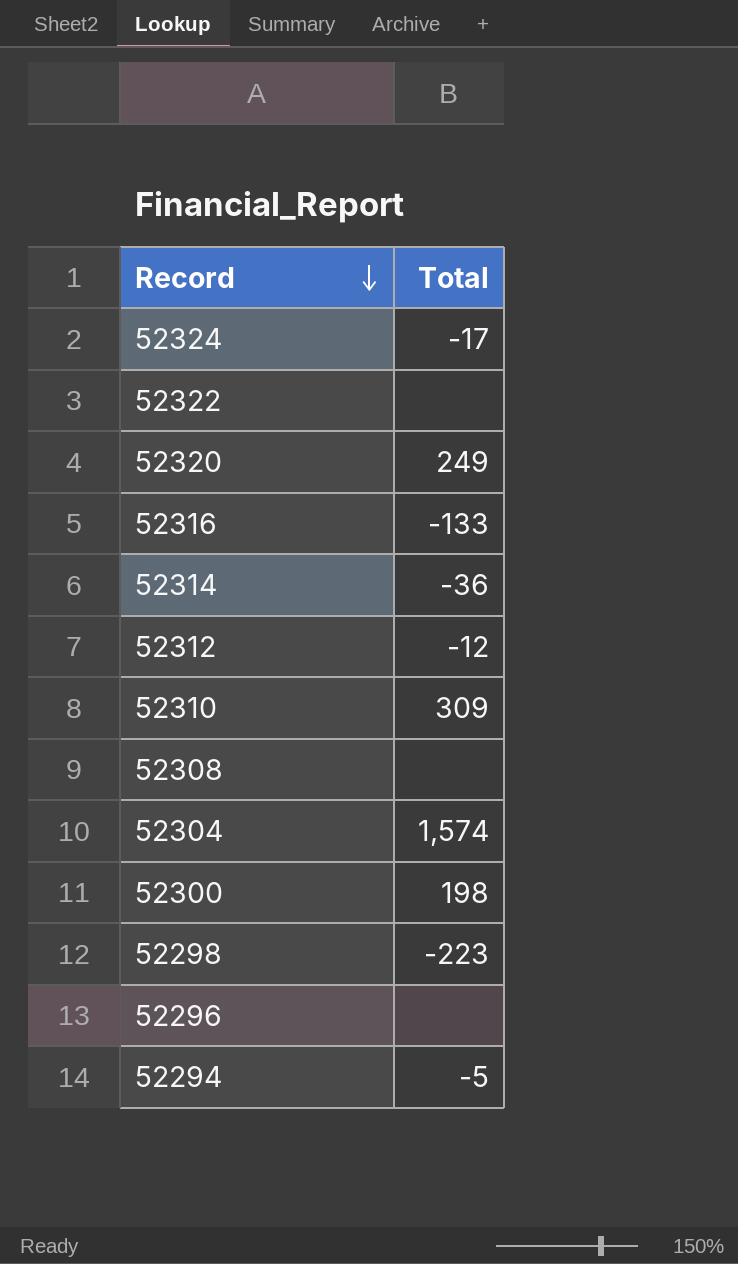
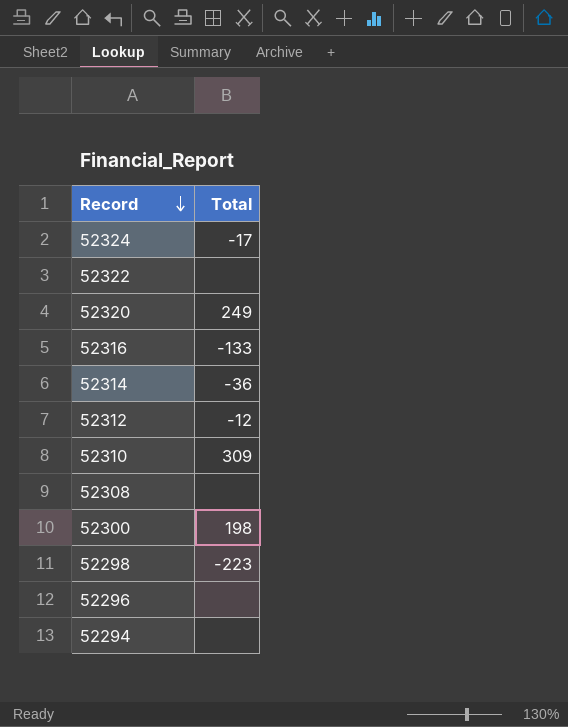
row 52304: 1,574 -> none
52294 | Total: -5 -> none

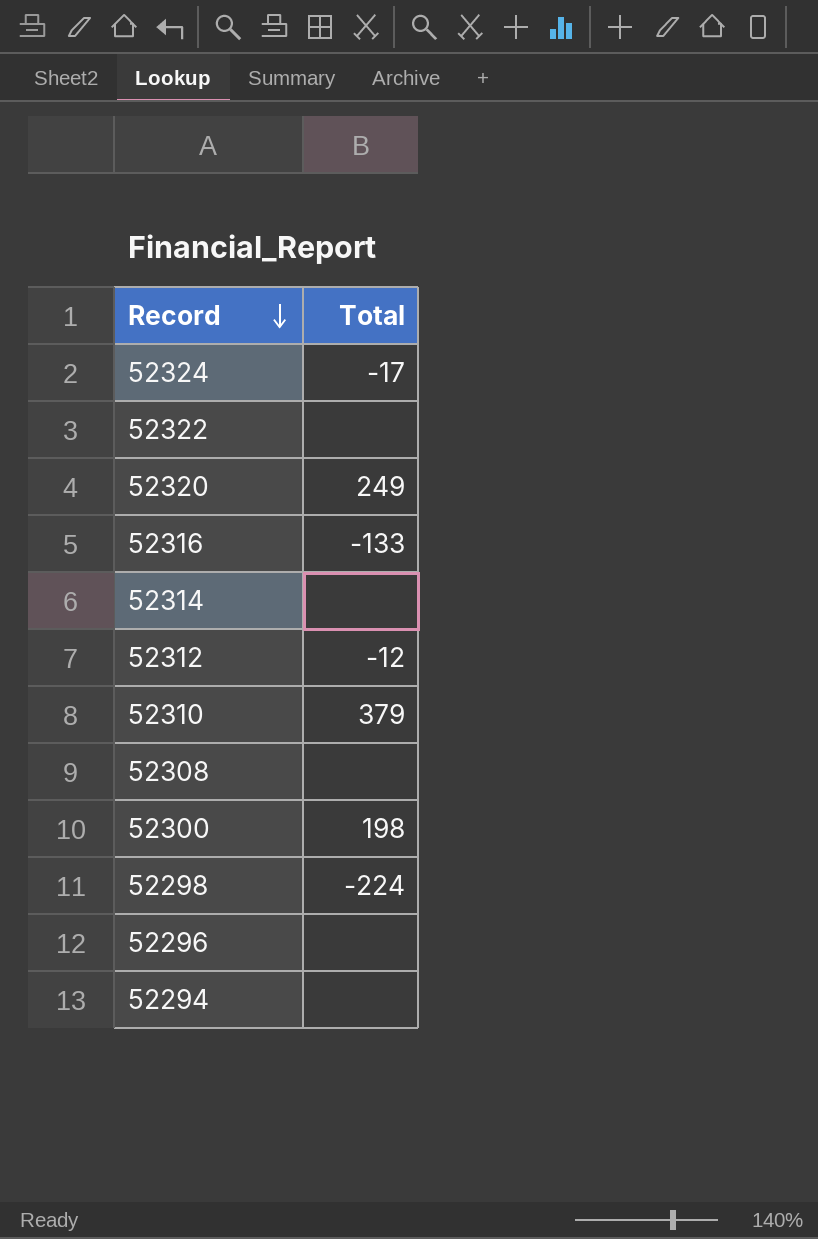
52314 | Total: -36 -> none
52310 | Total: 309 -> 379
52298 | Total: -223 -> -224

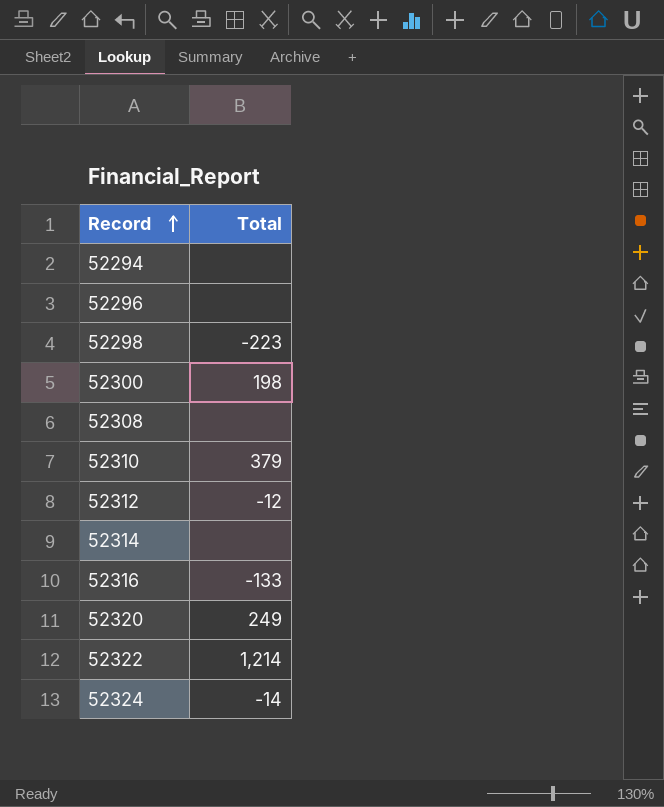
row order: Record descending -> Record ascending
52298 | Total: -224 -> -223
52322 | Total: none -> 1,214
52324 | Total: -17 -> -14

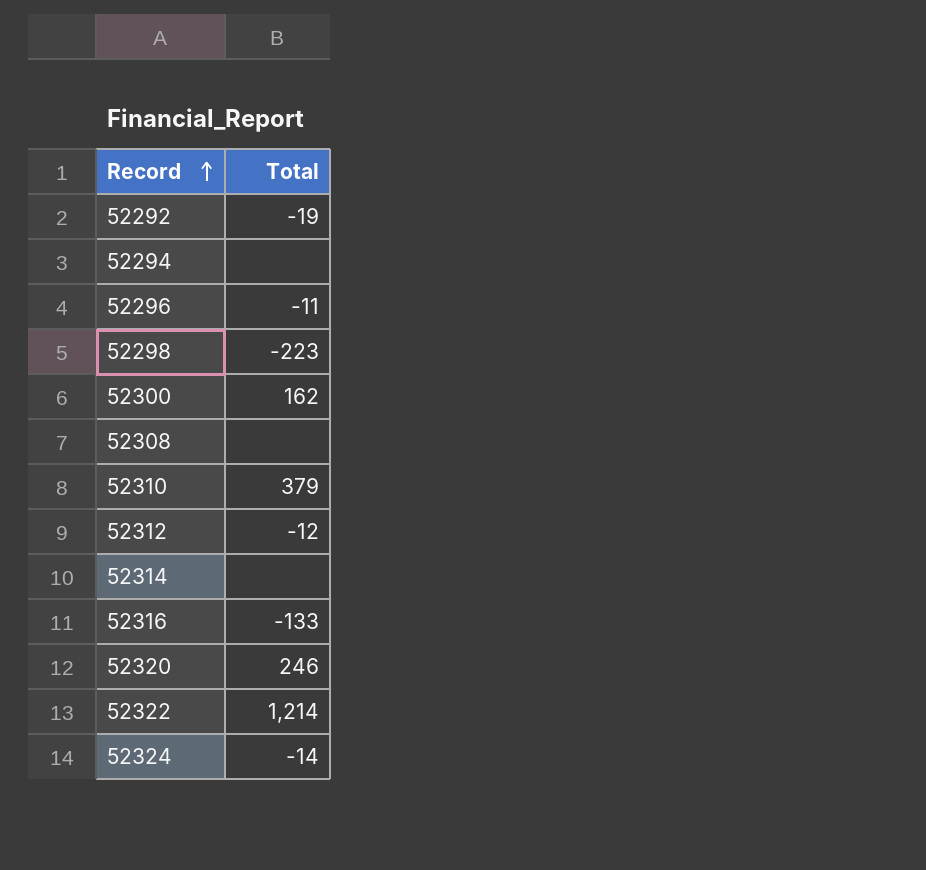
row 52292: none -> -19
52296 | Total: none -> -11
52300 | Total: 198 -> 162
52320 | Total: 249 -> 246

